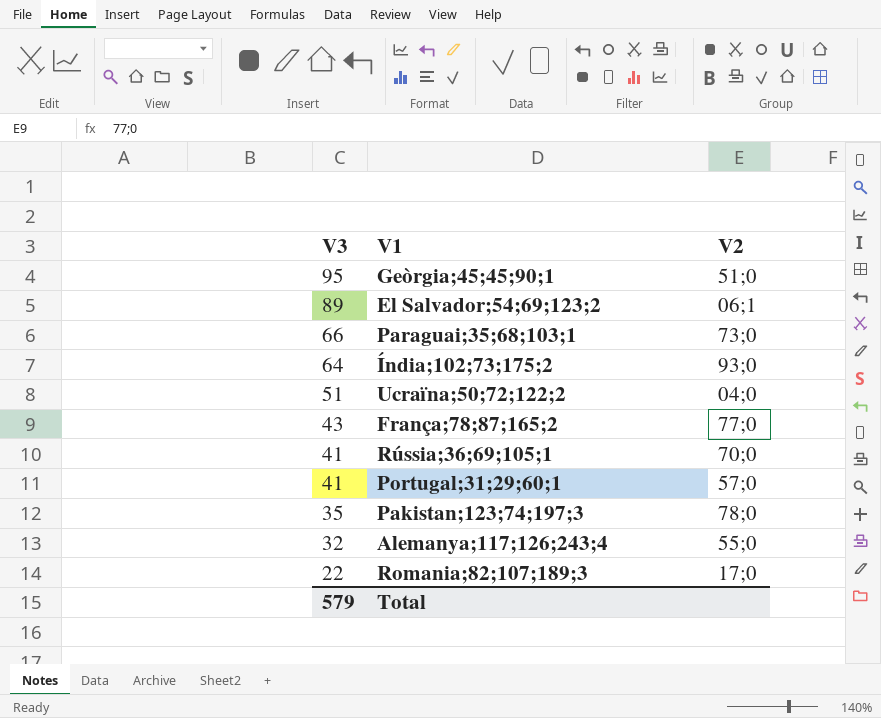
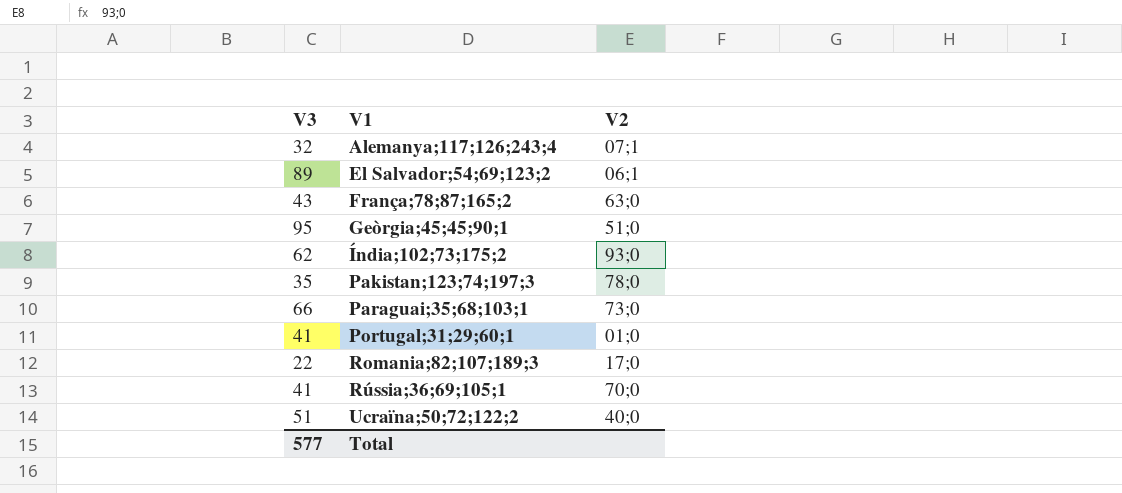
row order: V3 descending -> V1 ascending
Alemanya;117;126;243;4 | V2: 55;0 -> 07;1
França;78;87;165;2 | V2: 77;0 -> 63;0
Índia;102;73;175;2 | V3: 64 -> 62
Portugal;31;29;60;1 | V2: 57;0 -> 01;0
Ucraïna;50;72;122;2 | V2: 04;0 -> 40;0
Total | V3: 579 -> 577

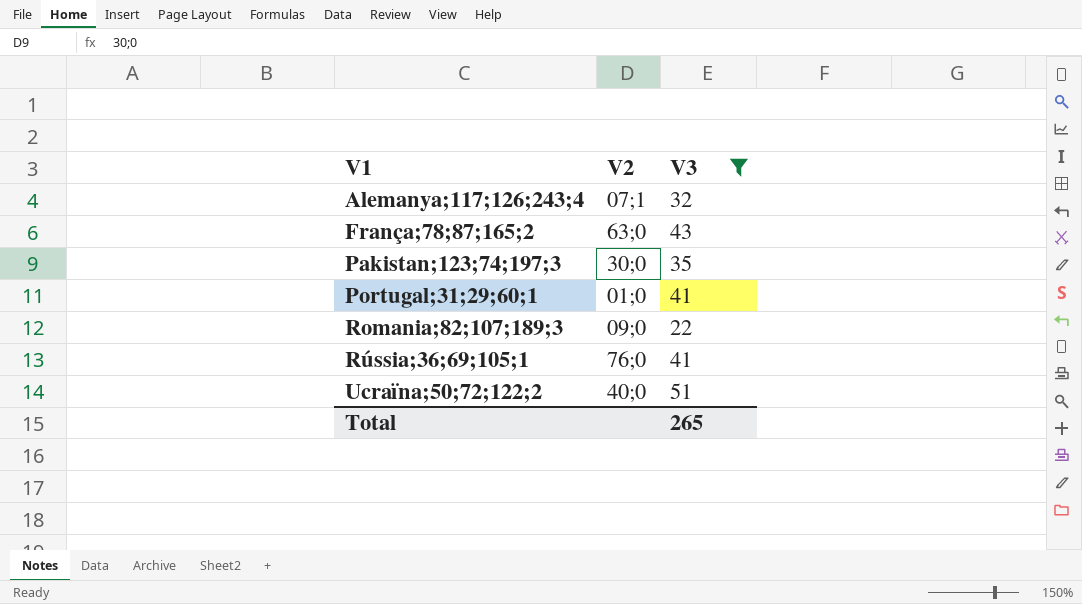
filter: none -> V3 <= 51
column V3 | position: 1 -> 3
Pakistan;123;74;197;3 | V2: 78;0 -> 30;0
Romania;82;107;189;3 | V2: 17;0 -> 09;0
Rússia;36;69;105;1 | V2: 70;0 -> 76;0
Total | V3: 577 -> 265

